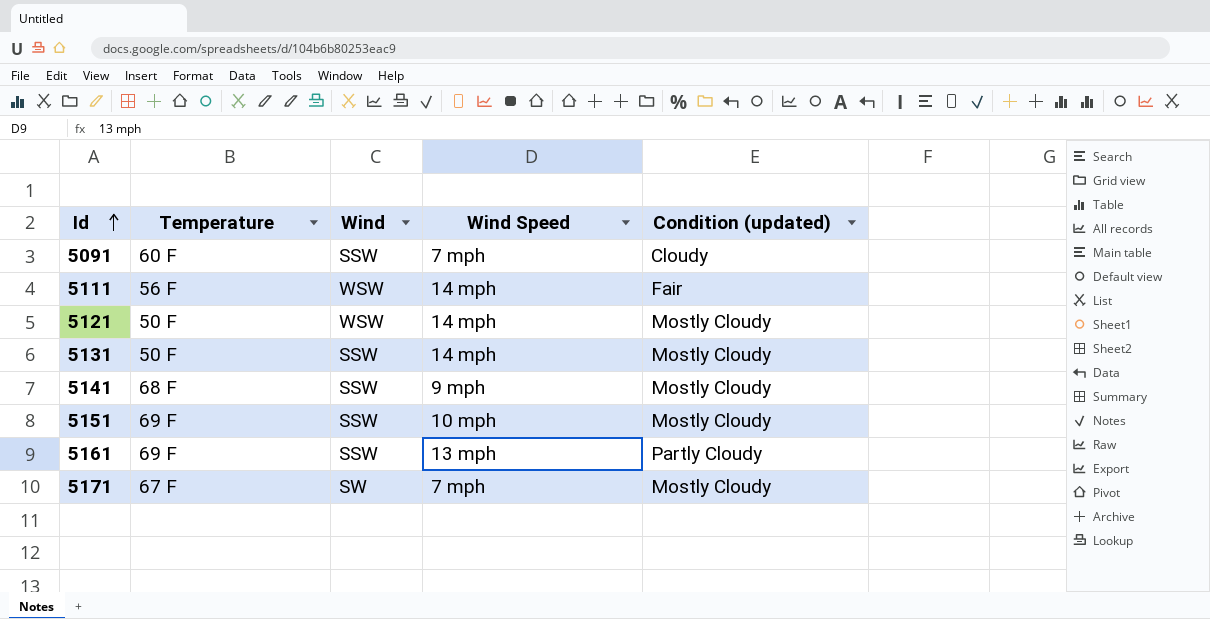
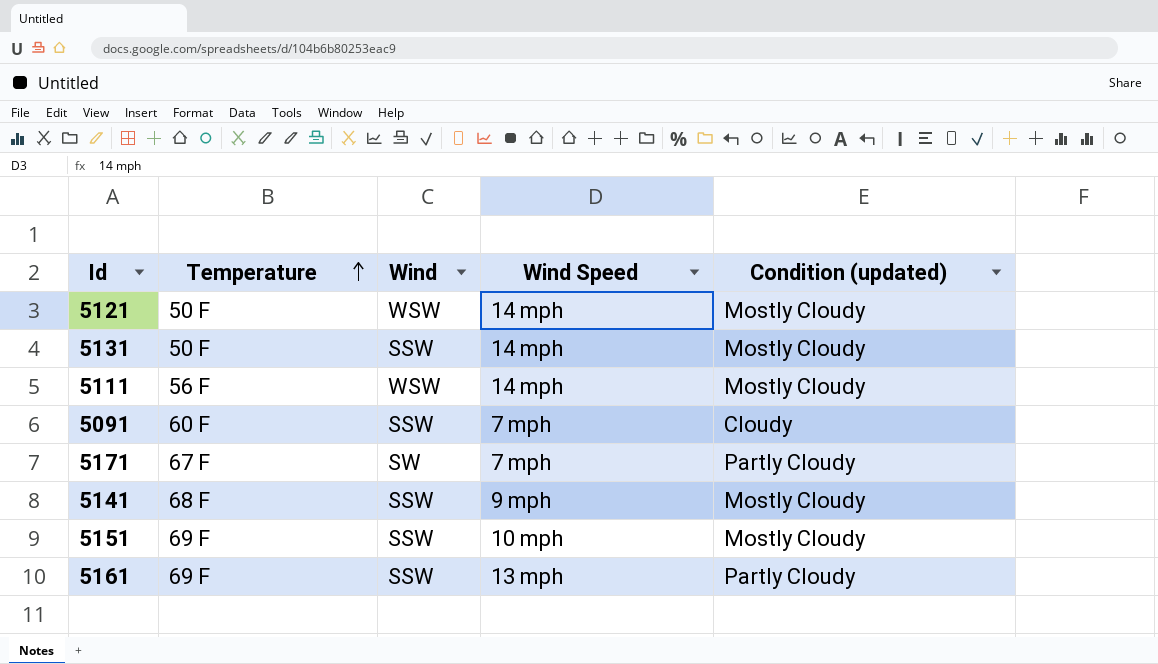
row order: Id ascending -> Temperature ascending
5111 | Condition (updated): Fair -> Mostly Cloudy
5171 | Condition (updated): Mostly Cloudy -> Partly Cloudy

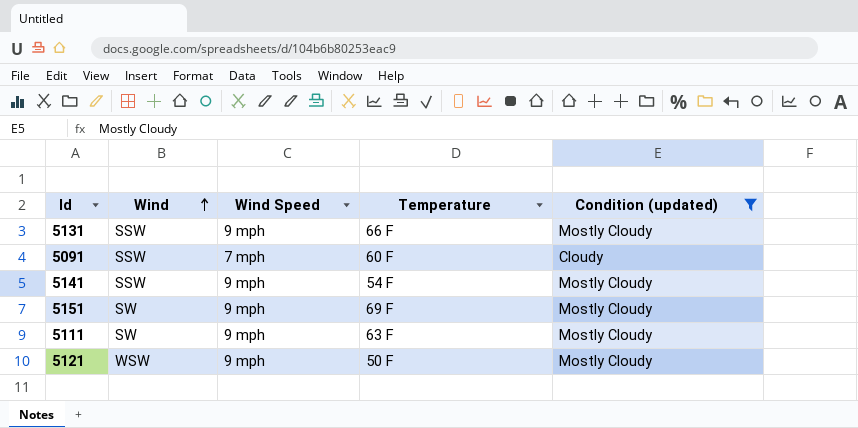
filter: none -> Condition (updated) != Partly Cloudy
row order: Temperature ascending -> Wind ascending
column Temperature | position: 2 -> 4
5131 | Wind Speed: 14 mph -> 9 mph
5131 | Temperature: 50 F -> 66 F
5141 | Temperature: 68 F -> 54 F
5151 | Wind: SSW -> SW
5151 | Wind Speed: 10 mph -> 9 mph
5111 | Wind: WSW -> SW
5111 | Wind Speed: 14 mph -> 9 mph
5111 | Temperature: 56 F -> 63 F
5121 | Wind Speed: 14 mph -> 9 mph

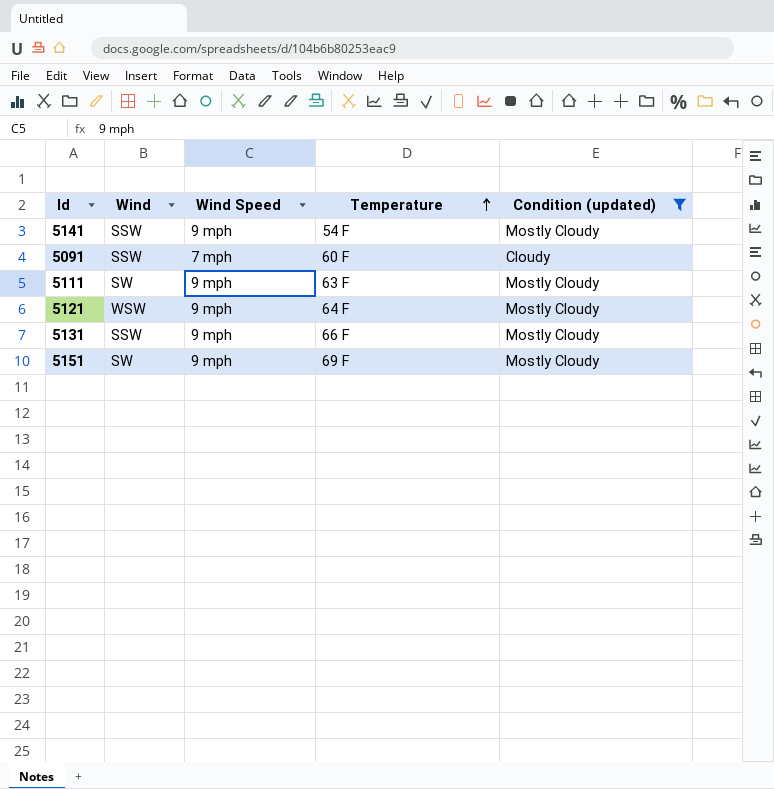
row order: Wind ascending -> Temperature ascending
5121 | Temperature: 50 F -> 64 F

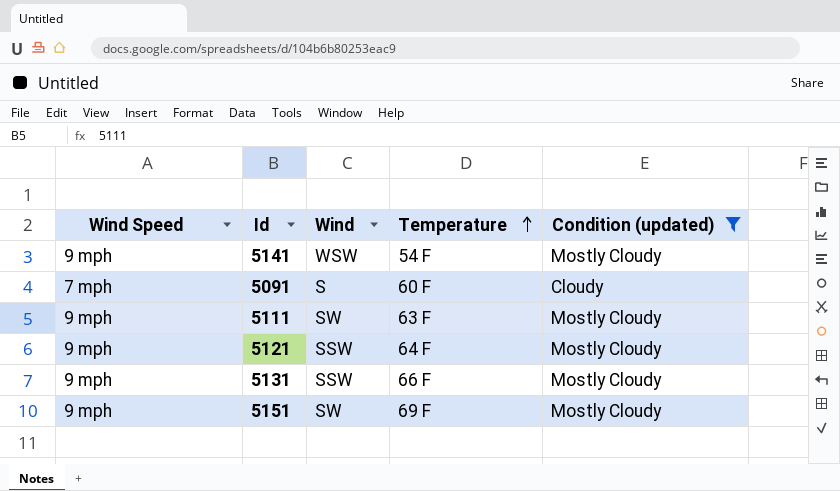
column Wind Speed | position: 3 -> 1
5141 | Wind: SSW -> WSW
5091 | Wind: SSW -> S
5121 | Wind: WSW -> SSW

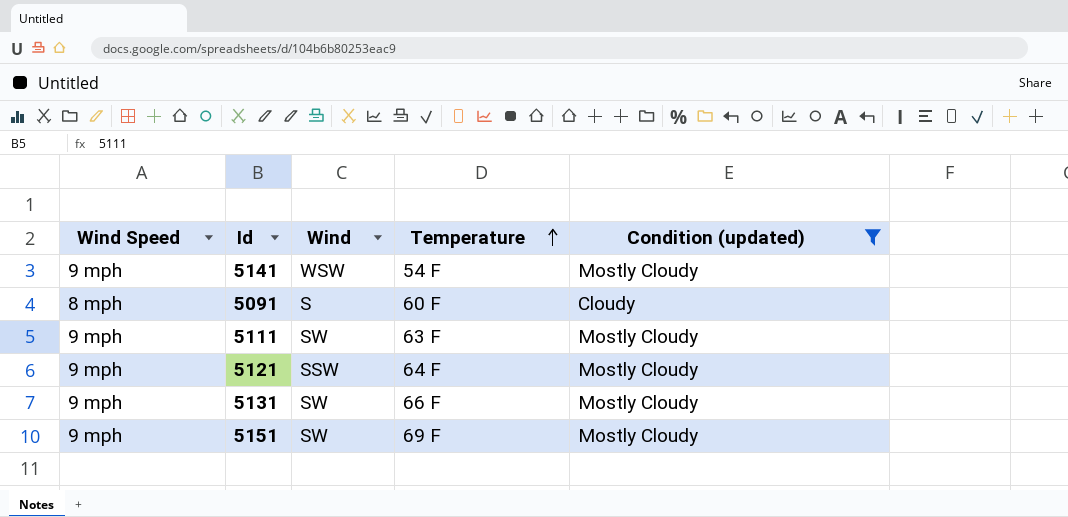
5091 | Wind Speed: 7 mph -> 8 mph
5131 | Wind: SSW -> SW

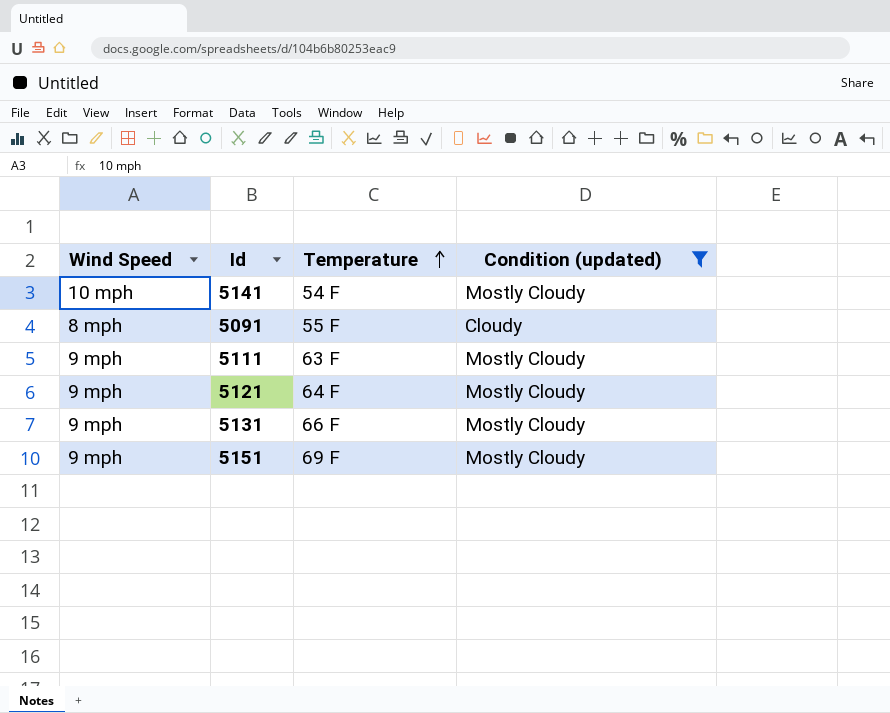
column Wind | position: 3 -> none
5141 | Wind Speed: 9 mph -> 10 mph
5091 | Temperature: 60 F -> 55 F

